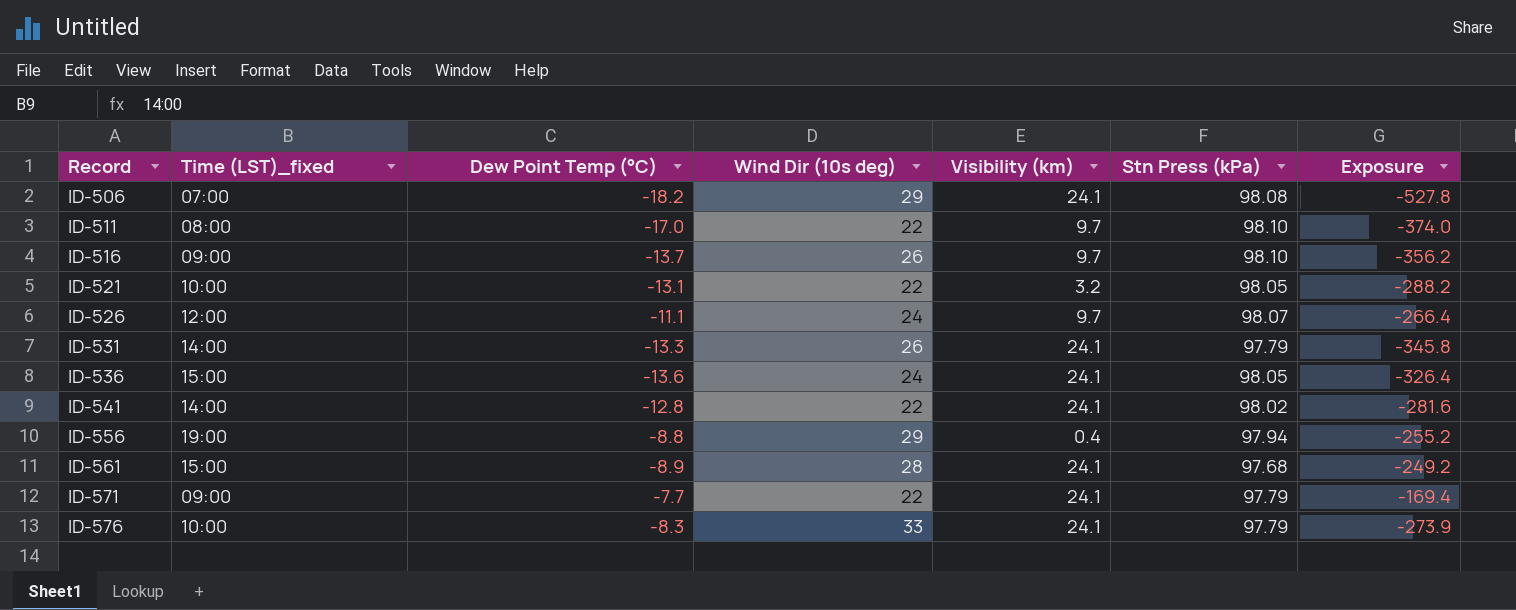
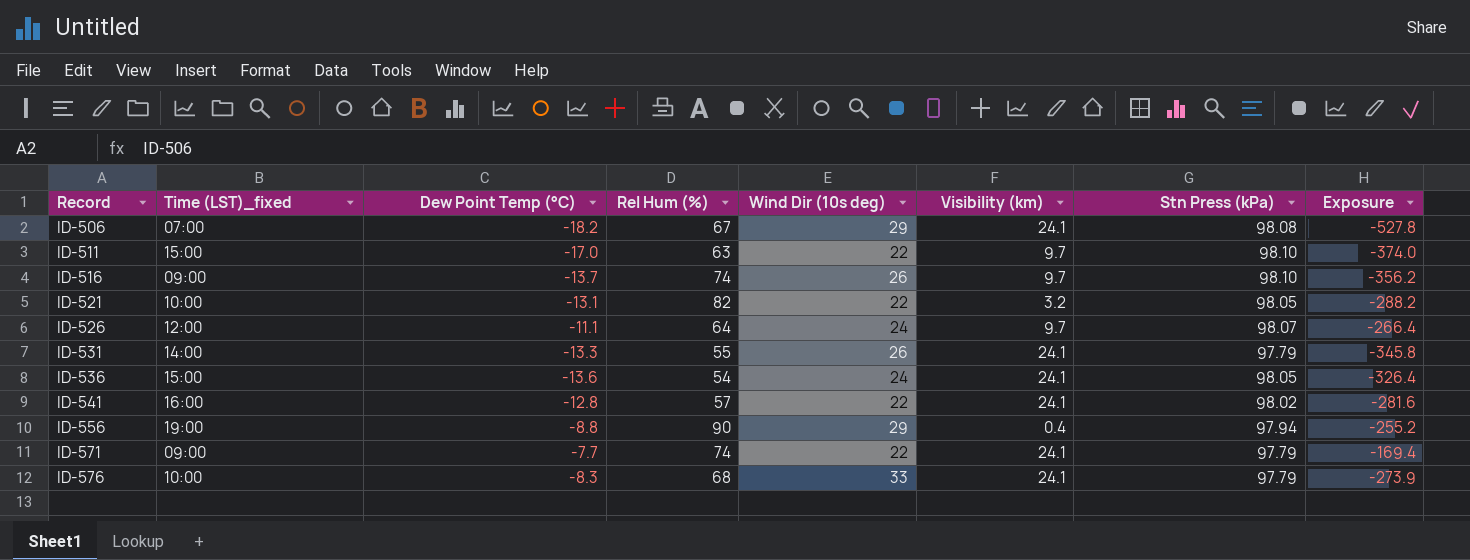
column Rel Hum (%) | position: none -> 4
row ID-561: 15:00 | -8.9 | 28 | 24.1 | 97.68 | -249.2 -> none
ID-511 | Time (LST)_fixed: 08:00 -> 15:00
ID-541 | Time (LST)_fixed: 14:00 -> 16:00

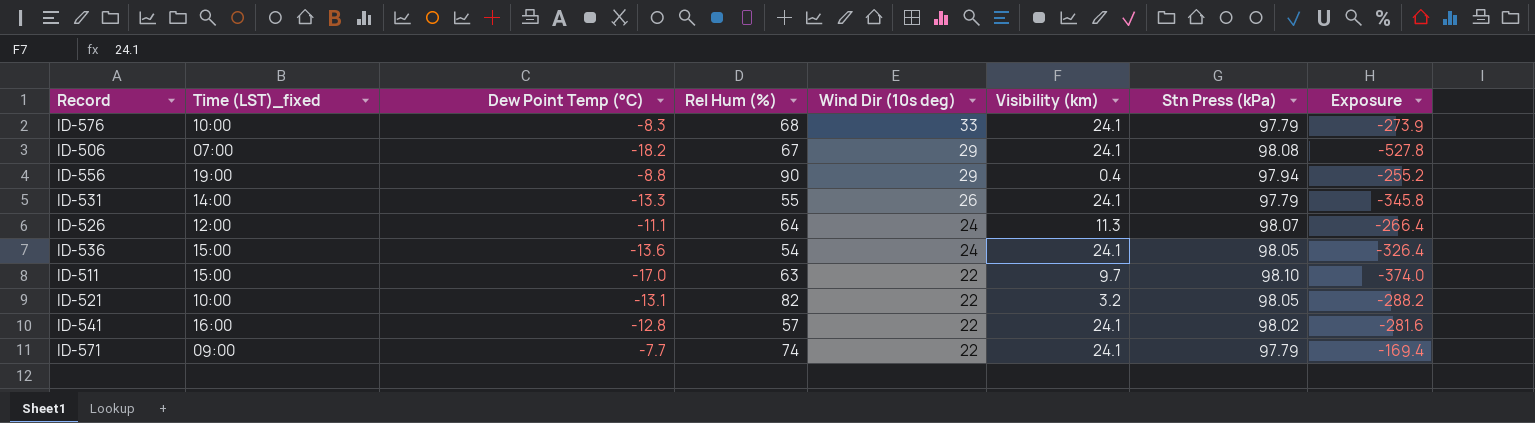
row order: Record ascending -> Wind Dir (10s deg) descending
row ID-516: 09:00 | -13.7 | 74 | 26 | 9.7 | 98.10 | -356.2 -> none
ID-526 | Visibility (km): 9.7 -> 11.3

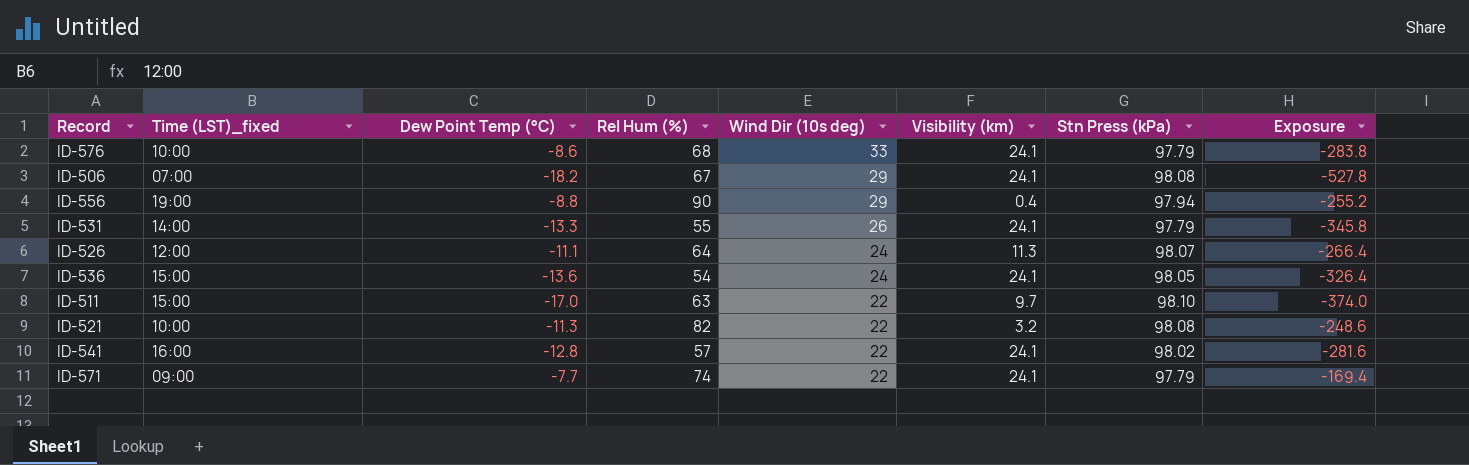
ID-576 | Dew Point Temp (°C): -8.3 -> -8.6
ID-576 | Exposure: -273.9 -> -283.8
ID-521 | Dew Point Temp (°C): -13.1 -> -11.3
ID-521 | Stn Press (kPa): 98.05 -> 98.08
ID-521 | Exposure: -288.2 -> -248.6

